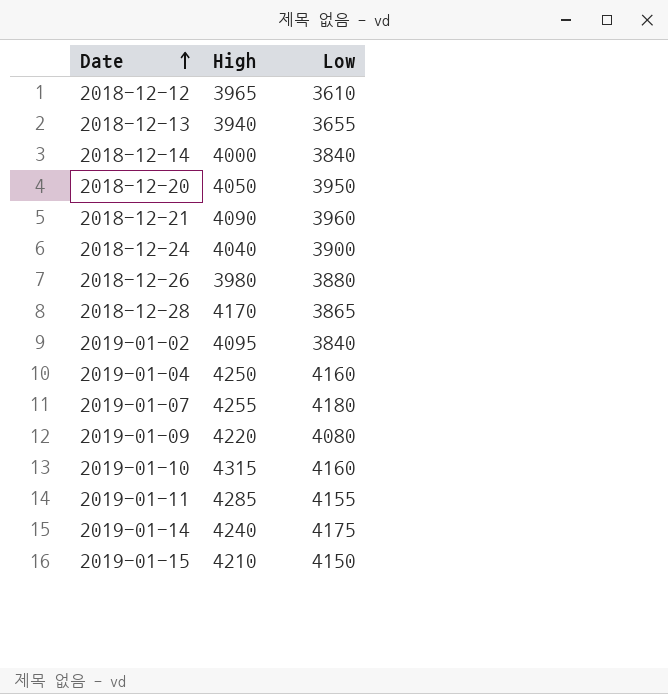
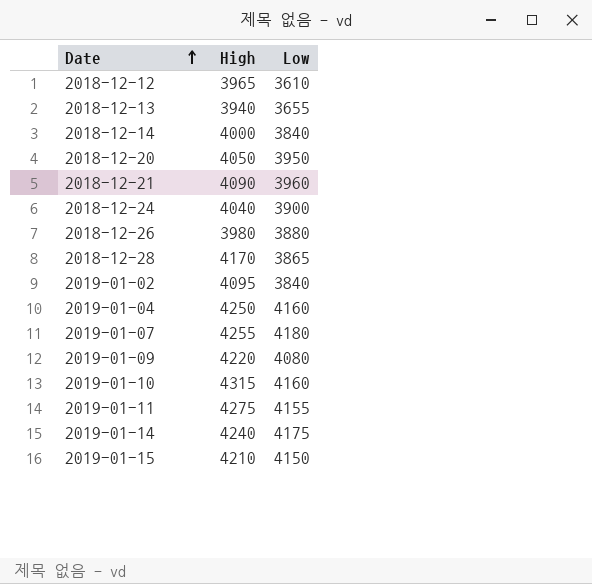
2019-01-11 | High: 4285 -> 4275

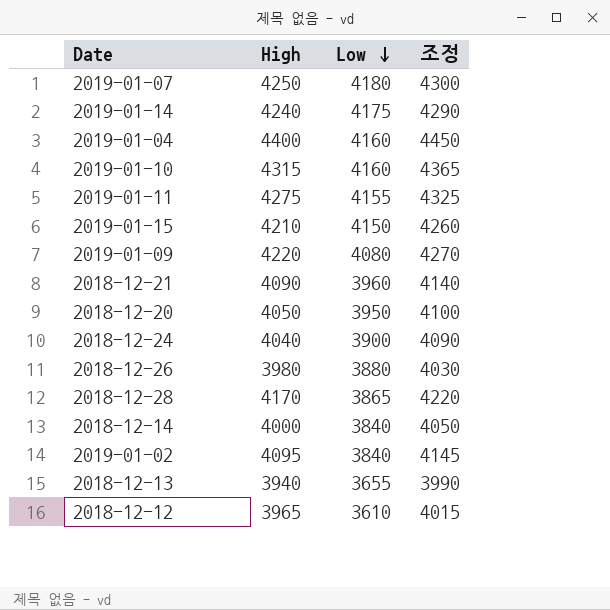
row order: Date ascending -> Low descending
column 조정 | formula: none -> [High] + 50
2019-01-07 | High: 4255 -> 4250
2019-01-04 | High: 4250 -> 4400

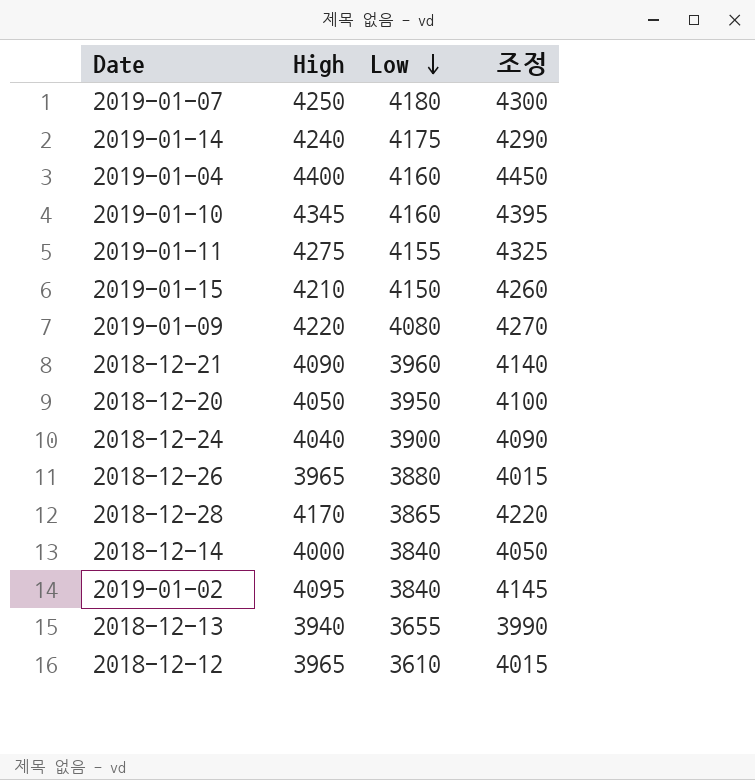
2019-01-10 | High: 4315 -> 4345
2019-01-10 | 조정: 4365 -> 4395
2018-12-26 | High: 3980 -> 3965
2018-12-26 | 조정: 4030 -> 4015

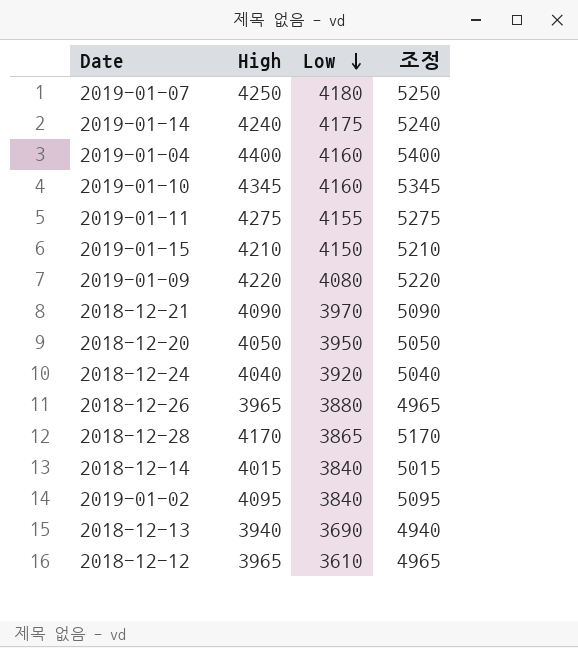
column 조정 | formula: [High] + 50 -> [High] + 1000
2018-12-21 | Low: 3960 -> 3970
2018-12-24 | Low: 3900 -> 3920
2018-12-14 | High: 4000 -> 4015
2018-12-13 | Low: 3655 -> 3690

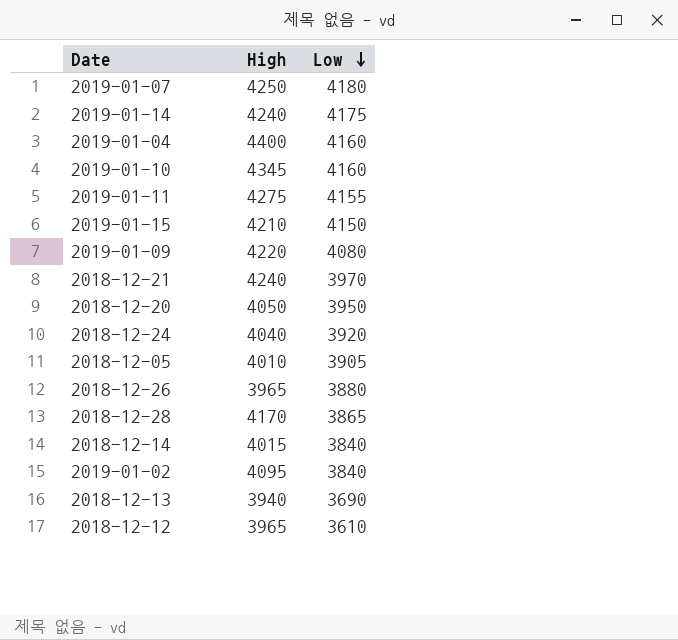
column 조정 | formula: [High] + 1000 -> none
2018-12-21 | High: 4090 -> 4240
row 2018-12-05: none -> 4010 | 3905

